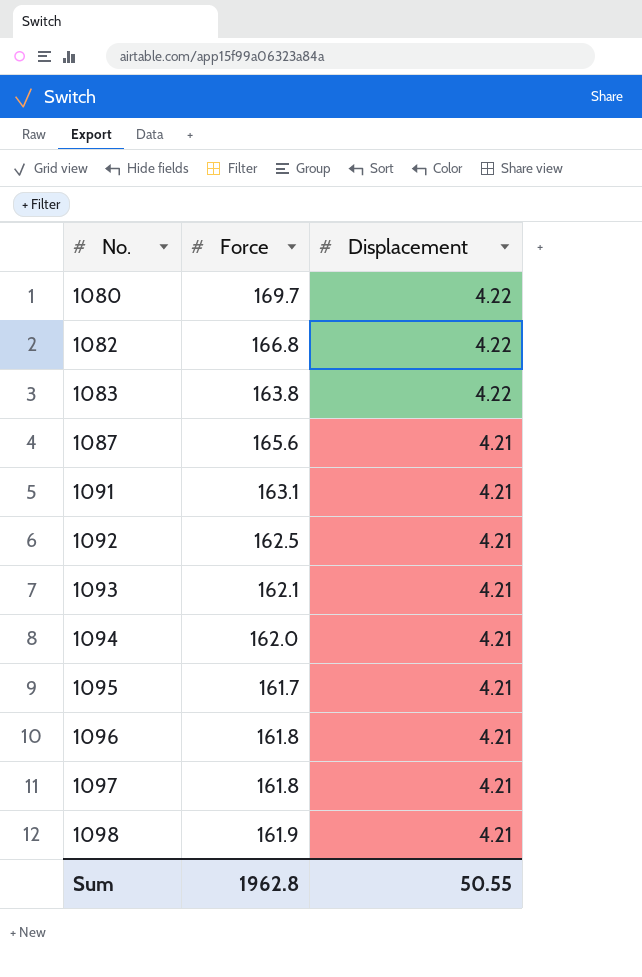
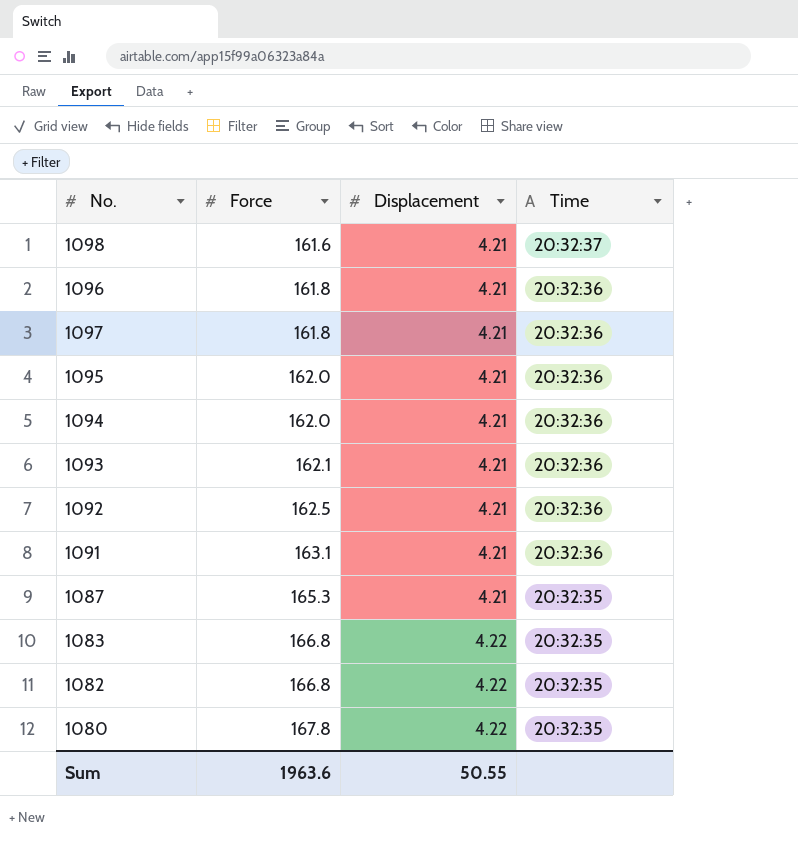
row order: No. ascending -> Force ascending
column Time | position: none -> 4
1098 | Force: 161.9 -> 161.6
1095 | Force: 161.7 -> 162.0
1087 | Force: 165.6 -> 165.3
1083 | Force: 163.8 -> 166.8
1080 | Force: 169.7 -> 167.8
Sum | Force: 1962.8 -> 1963.6

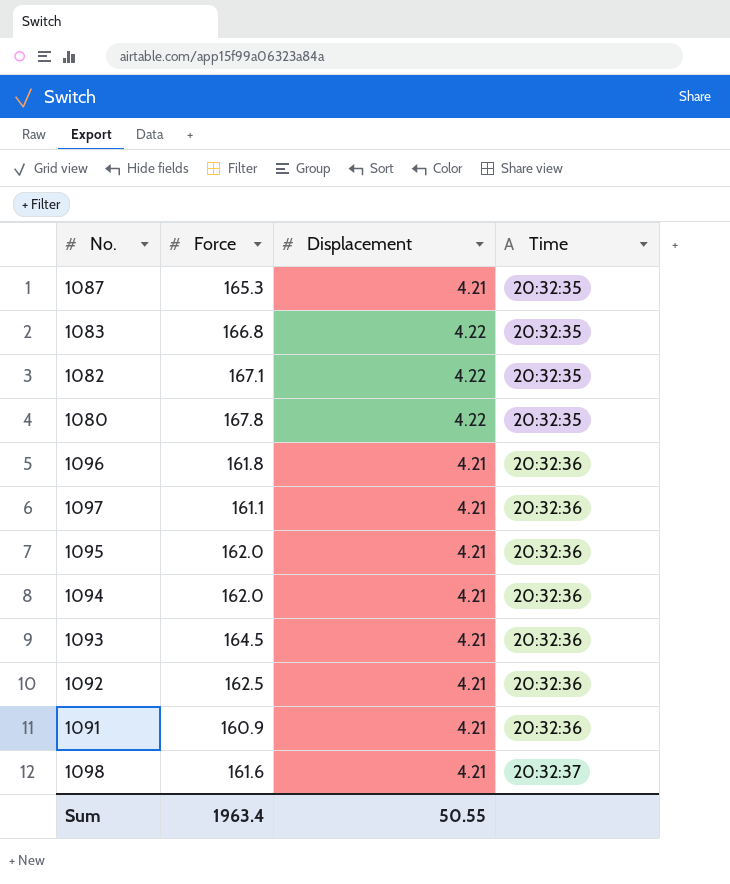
row order: Force ascending -> Time ascending
1082 | Force: 166.8 -> 167.1
1097 | Force: 161.8 -> 161.1
1093 | Force: 162.1 -> 164.5
1091 | Force: 163.1 -> 160.9
Sum | Force: 1963.6 -> 1963.4

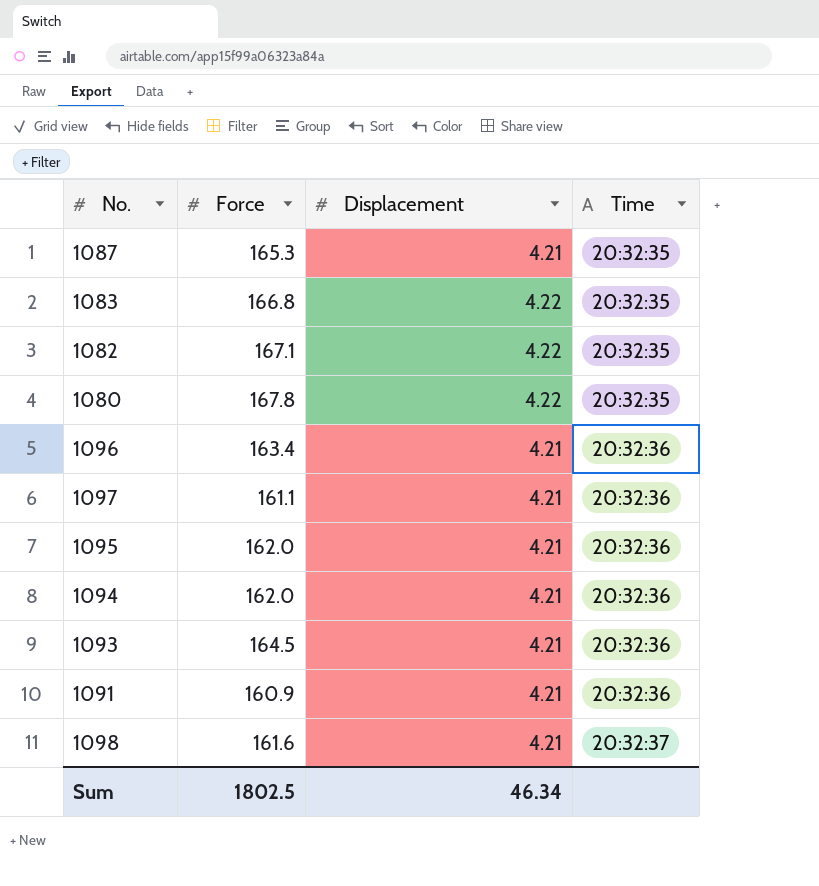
row 1092: 162.5 | 4.21 | 20:32:36 -> none
1096 | Force: 161.8 -> 163.4
Sum | Force: 1963.4 -> 1802.5
Sum | Displacement: 50.55 -> 46.34

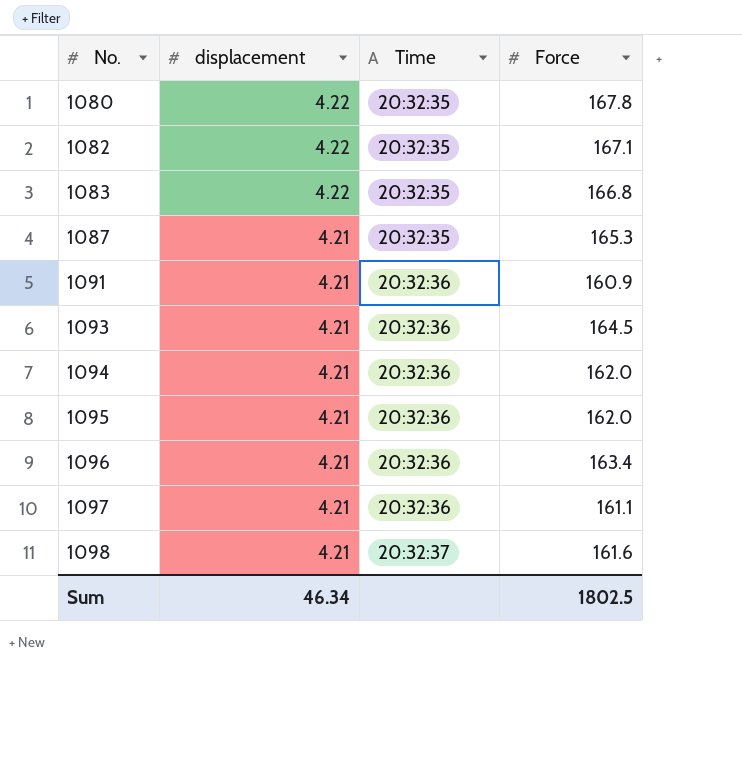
row order: Time ascending -> No. ascending
column name: Displacement -> displacement
column Force | position: 2 -> 4

